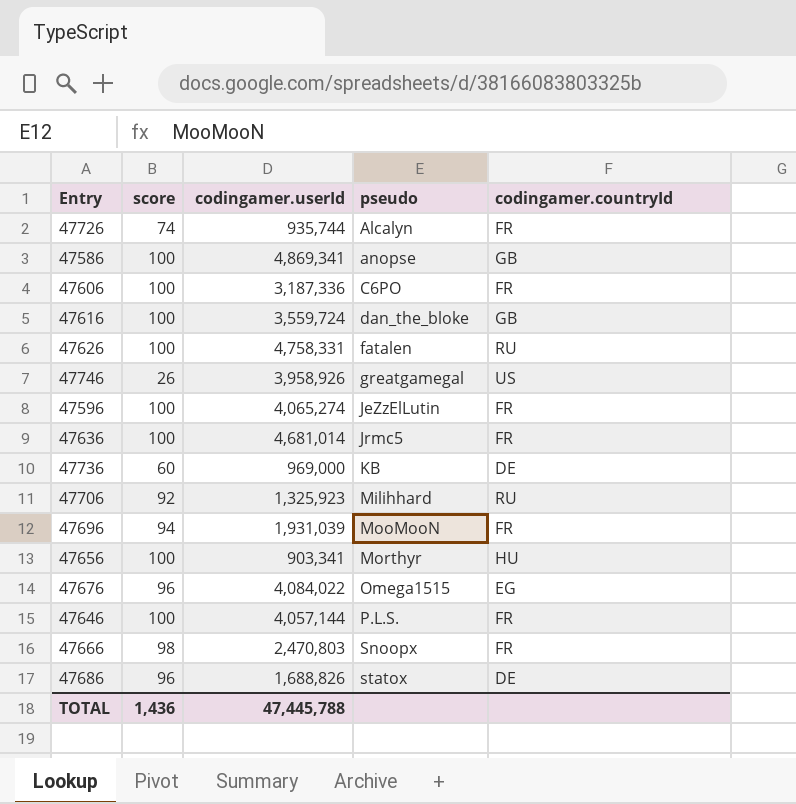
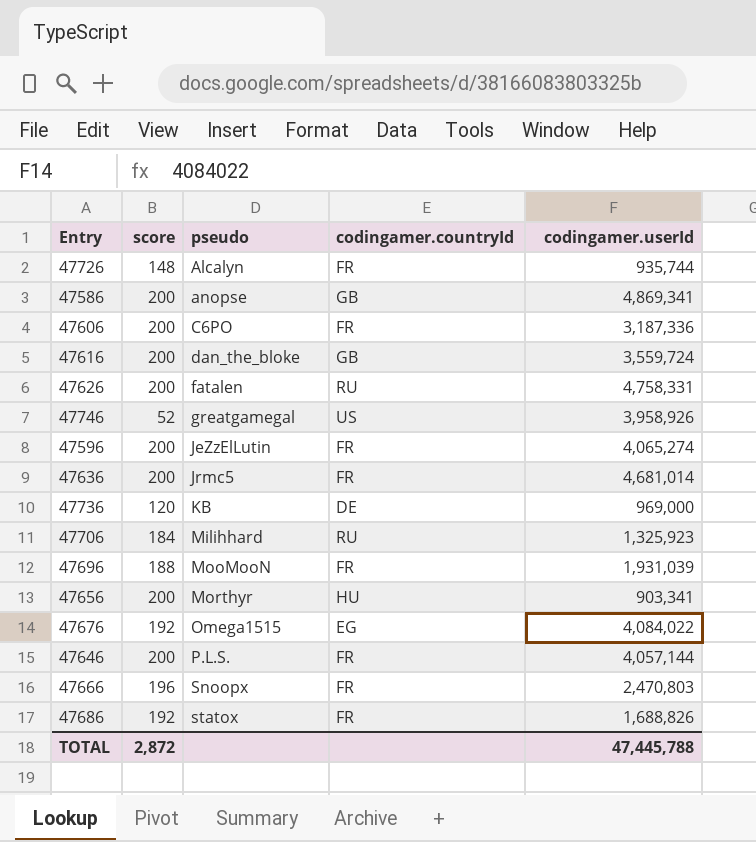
column codingamer.userId | position: 3 -> 5
47726 | score: 74 -> 148
47586 | score: 100 -> 200
47606 | score: 100 -> 200
47616 | score: 100 -> 200
47626 | score: 100 -> 200
47746 | score: 26 -> 52
47596 | score: 100 -> 200
47636 | score: 100 -> 200
47736 | score: 60 -> 120
47706 | score: 92 -> 184
47696 | score: 94 -> 188
47656 | score: 100 -> 200
47676 | score: 96 -> 192
47646 | score: 100 -> 200
47666 | score: 98 -> 196
47686 | score: 96 -> 192
47686 | codingamer.countryId: DE -> FR
TOTAL | score: 1,436 -> 2,872

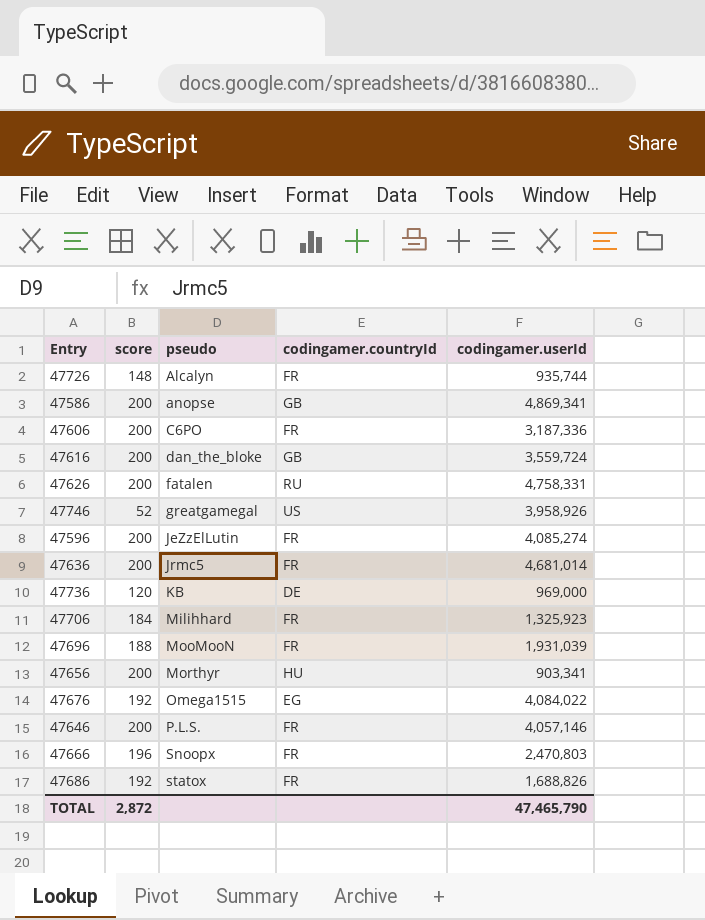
47596 | codingamer.userId: 4,065,274 -> 4,085,274
47706 | codingamer.countryId: RU -> FR
47646 | codingamer.userId: 4,057,144 -> 4,057,146
TOTAL | codingamer.userId: 47,445,788 -> 47,465,790

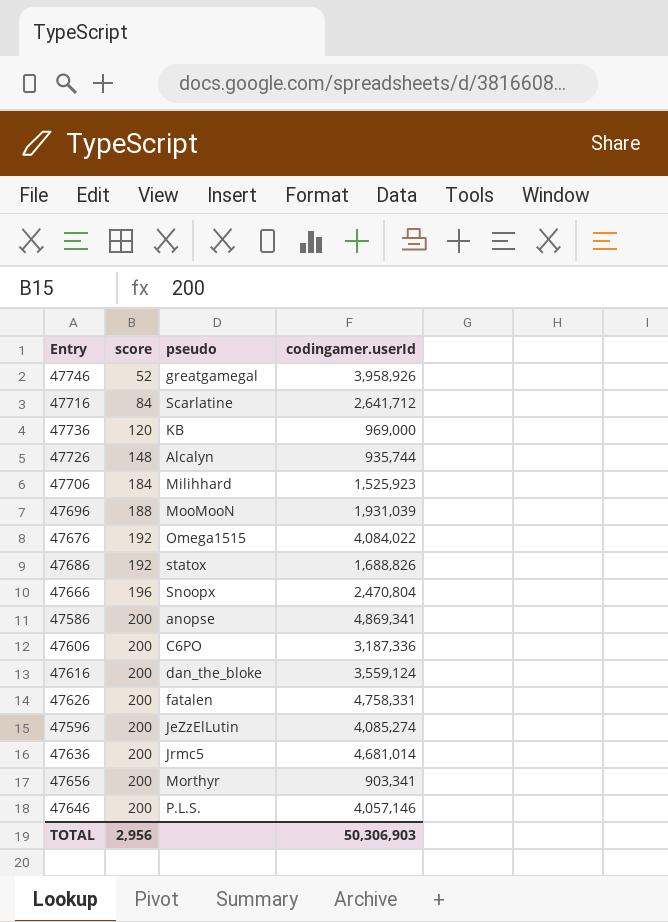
row order: pseudo ascending -> score ascending
column codingamer.countryId | position: 4 -> none
row 47716: none -> 84 | Scarlatine | 2,641,712
47706 | codingamer.userId: 1,325,923 -> 1,525,923
47666 | codingamer.userId: 2,470,803 -> 2,470,804
47616 | codingamer.userId: 3,559,724 -> 3,559,124
TOTAL | score: 2,872 -> 2,956
TOTAL | codingamer.userId: 47,465,790 -> 50,306,903

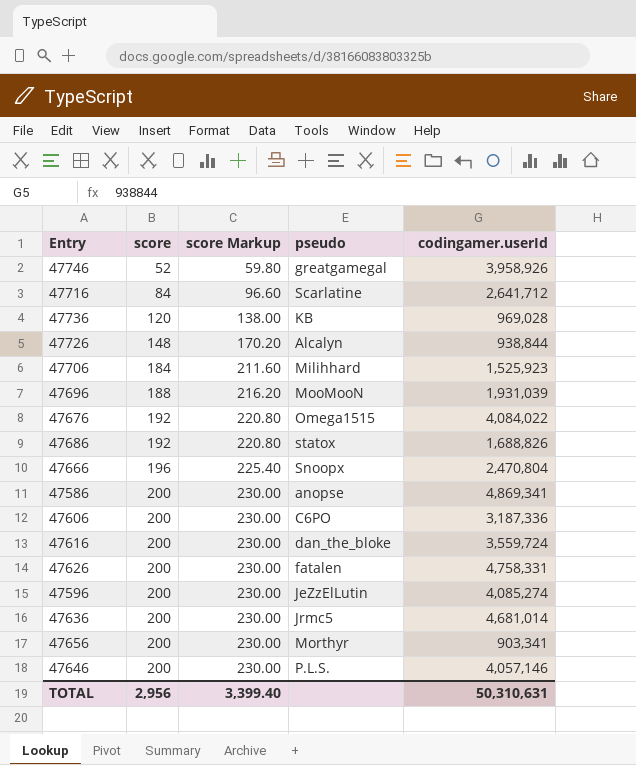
column score Markup | formula: none -> [score] * 1.15
47736 | codingamer.userId: 969,000 -> 969,028
47726 | codingamer.userId: 935,744 -> 938,844
47616 | codingamer.userId: 3,559,124 -> 3,559,724
TOTAL | codingamer.userId: 50,306,903 -> 50,310,631

